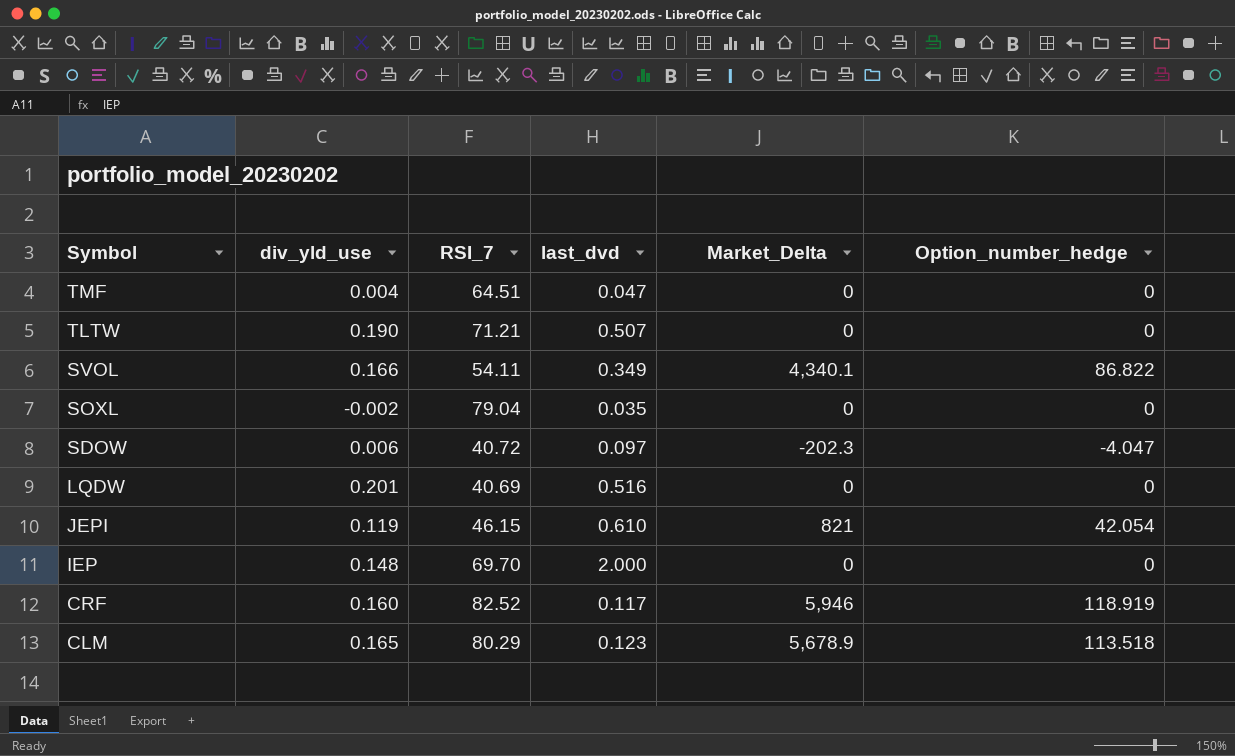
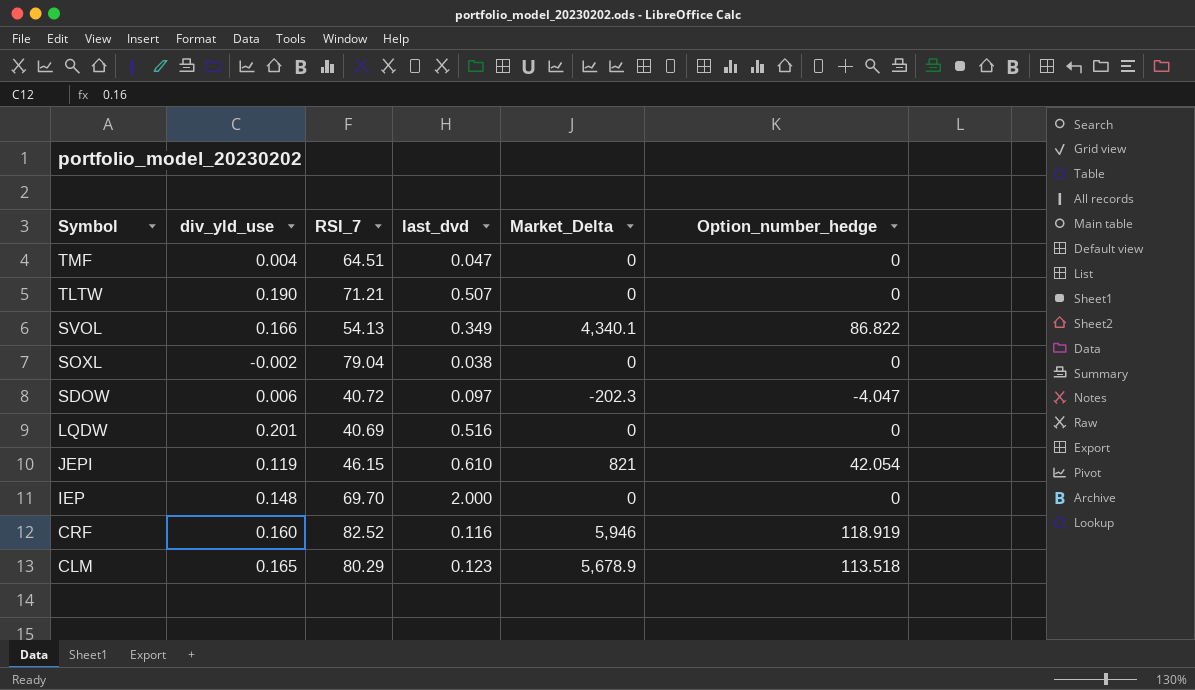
SVOL | RSI_7: 54.11 -> 54.13
SOXL | last_dvd: 0.035 -> 0.038
CRF | last_dvd: 0.117 -> 0.116

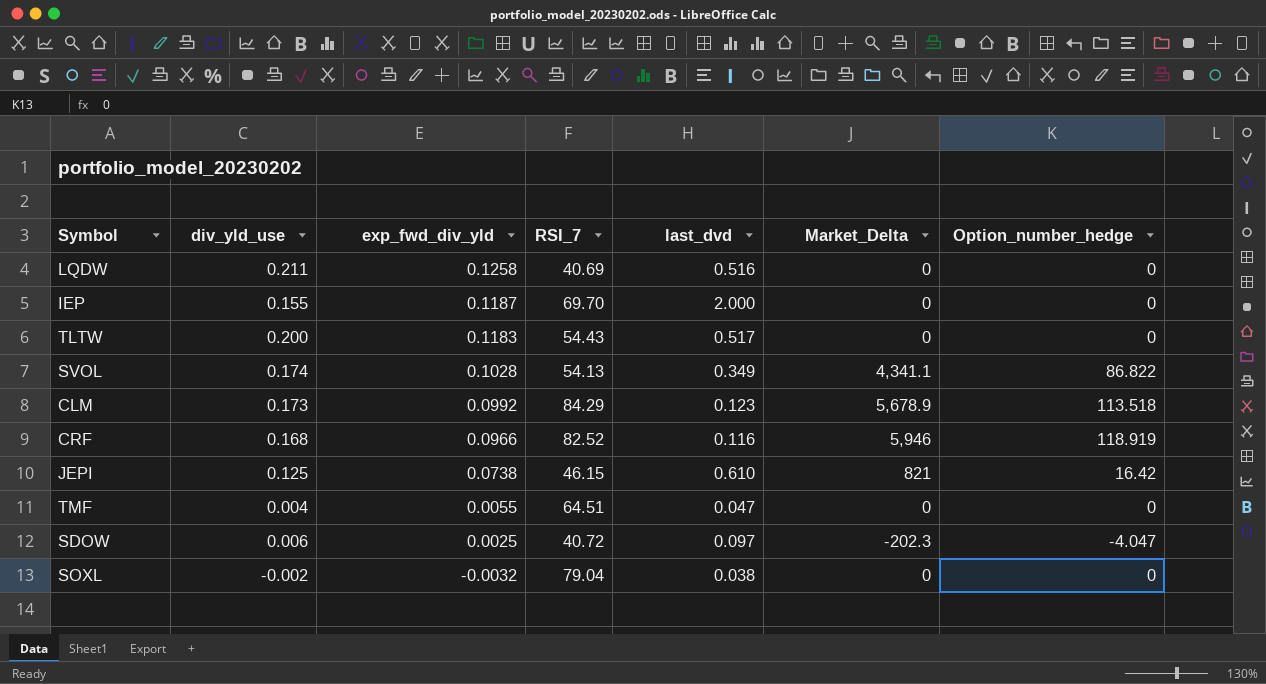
row order: Symbol descending -> exp_fwd_div_yld descending
column exp_fwd_div_yld | position: none -> 3
LQDW | div_yld_use: 0.201 -> 0.211
IEP | div_yld_use: 0.148 -> 0.155
TLTW | div_yld_use: 0.190 -> 0.200
TLTW | RSI_7: 71.21 -> 54.43
TLTW | last_dvd: 0.507 -> 0.517
SVOL | div_yld_use: 0.166 -> 0.174
SVOL | Market_Delta: 4,340.1 -> 4,341.1
CLM | div_yld_use: 0.165 -> 0.173
CLM | RSI_7: 80.29 -> 84.29
CRF | div_yld_use: 0.160 -> 0.168
JEPI | div_yld_use: 0.119 -> 0.125
JEPI | Option_number_hedge: 42.054 -> 16.42

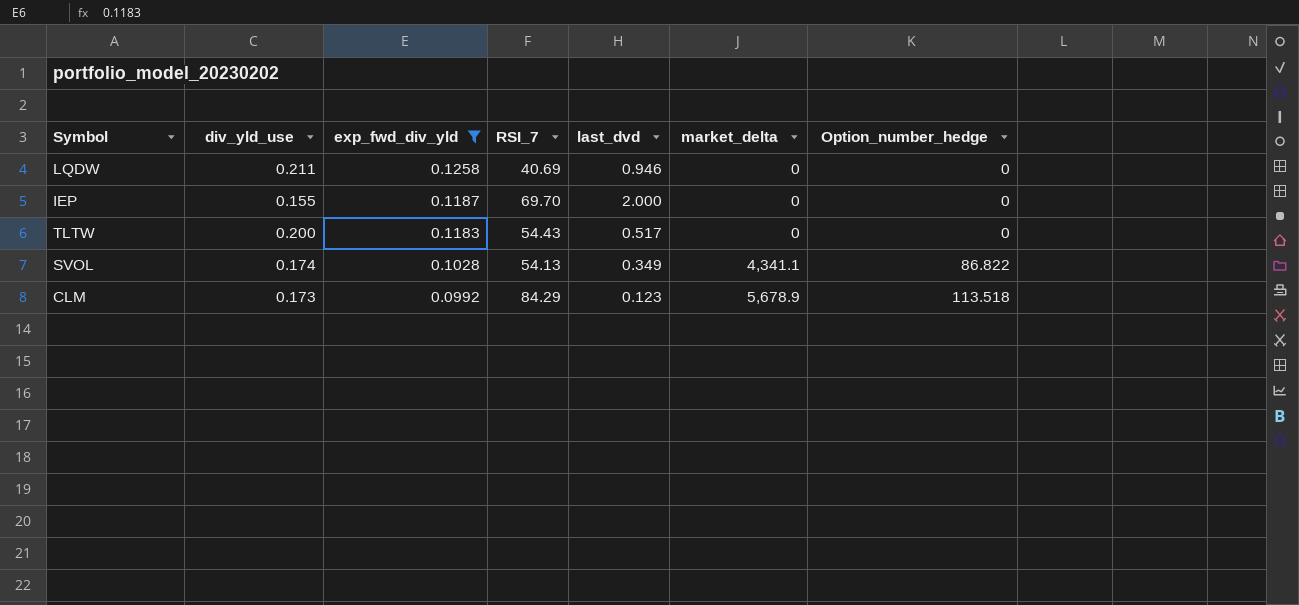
filter: none -> exp_fwd_div_yld >= 0.0992
column name: Market_Delta -> market_delta
LQDW | last_dvd: 0.516 -> 0.946

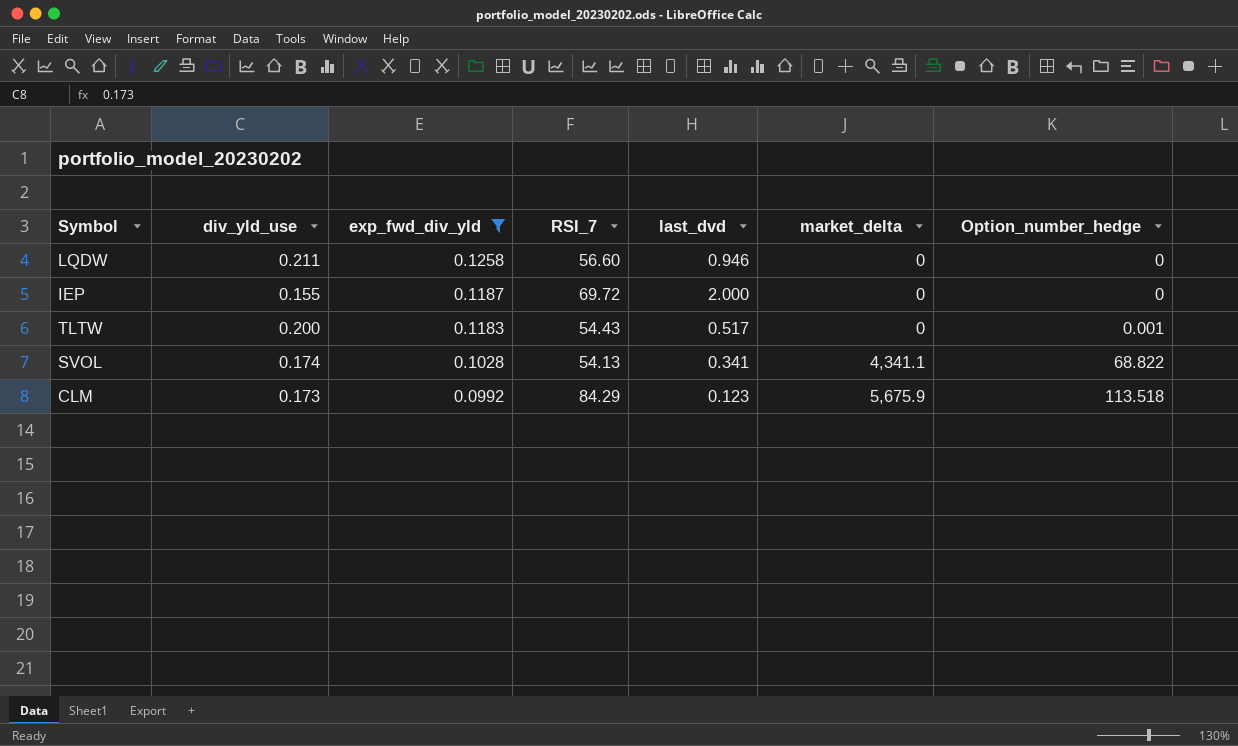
LQDW | RSI_7: 40.69 -> 56.60
IEP | RSI_7: 69.70 -> 69.72
TLTW | Option_number_hedge: 0 -> 0.001
SVOL | last_dvd: 0.349 -> 0.341
SVOL | Option_number_hedge: 86.822 -> 68.822
CLM | market_delta: 5,678.9 -> 5,675.9

